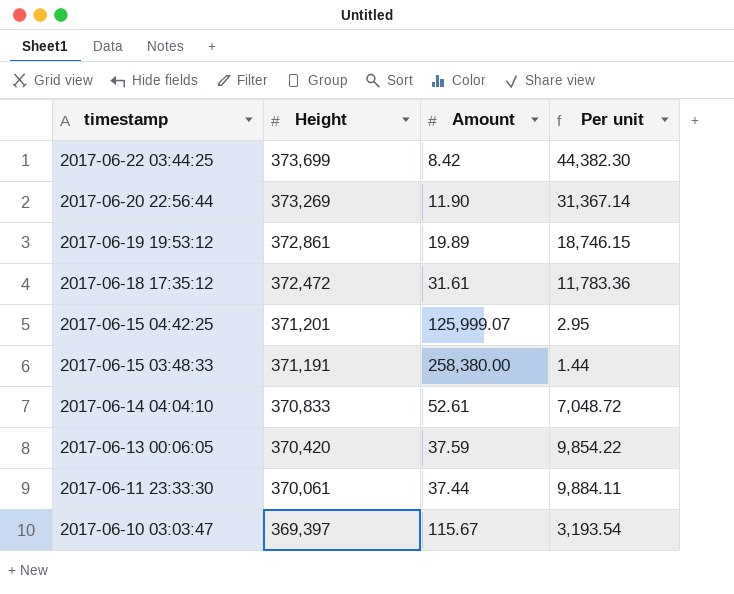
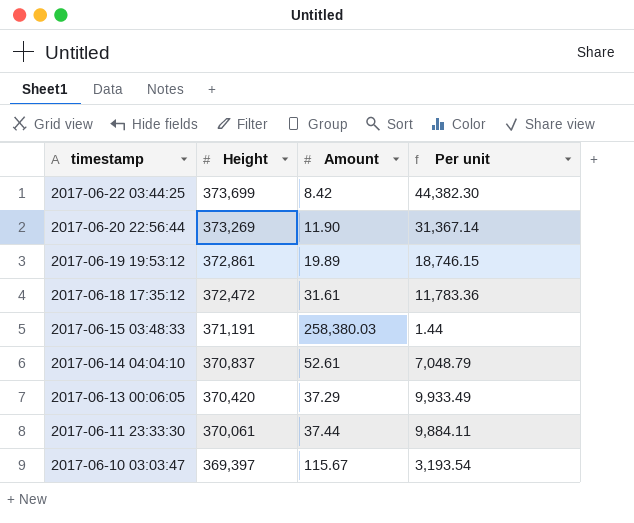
row 2017-06-15 04:42:25: 371,201 | 125,999.07 | 2.95 -> none
2017-06-15 03:48:33 | Amount: 258,380.00 -> 258,380.03
2017-06-14 04:04:10 | Height: 370,833 -> 370,837
2017-06-14 04:04:10 | Per unit: 7,048.72 -> 7,048.79
2017-06-13 00:06:05 | Amount: 37.59 -> 37.29
2017-06-13 00:06:05 | Per unit: 9,854.22 -> 9,933.49

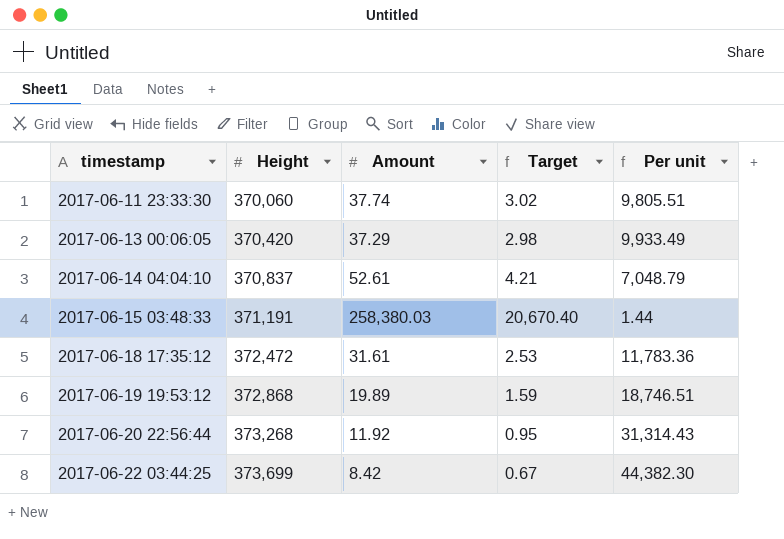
row order: timestamp descending -> timestamp ascending
column Target | formula: none -> [Amount] * 0.08
row 2017-06-10 03:03:47: 369,397 | 115.67 | 3,193.54 -> none
2017-06-11 23:33:30 | Height: 370,061 -> 370,060
2017-06-11 23:33:30 | Amount: 37.44 -> 37.74
2017-06-11 23:33:30 | Per unit: 9,884.11 -> 9,805.51
2017-06-19 19:53:12 | Height: 372,861 -> 372,868
2017-06-19 19:53:12 | Per unit: 18,746.15 -> 18,746.51
2017-06-20 22:56:44 | Height: 373,269 -> 373,268
2017-06-20 22:56:44 | Amount: 11.90 -> 11.92
2017-06-20 22:56:44 | Per unit: 31,367.14 -> 31,314.43

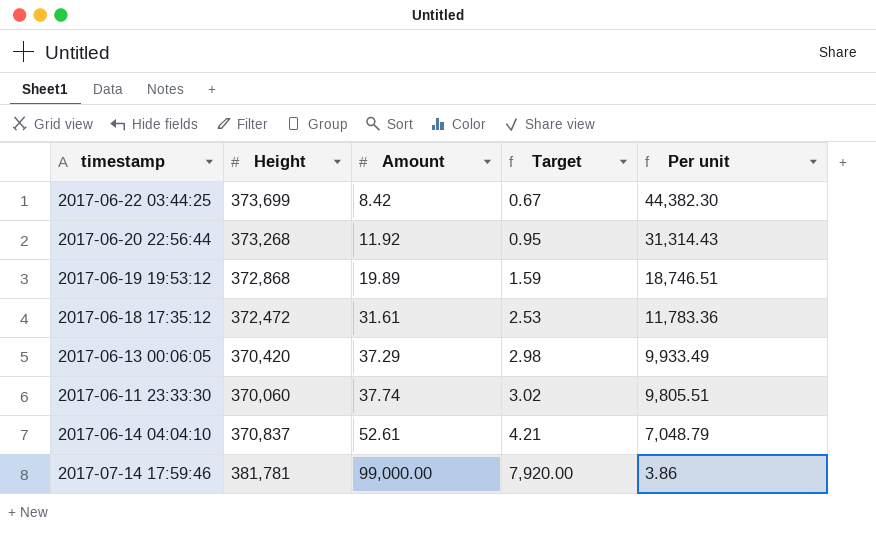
row order: timestamp ascending -> Amount ascending
row 2017-06-15 03:48:33: 371,191 | 258,380.03 | 20,670.40 | 1.44 -> none
row 2017-07-14 17:59:46: none -> 381,781 | 99,000.00 | 7,920.00 | 3.86

